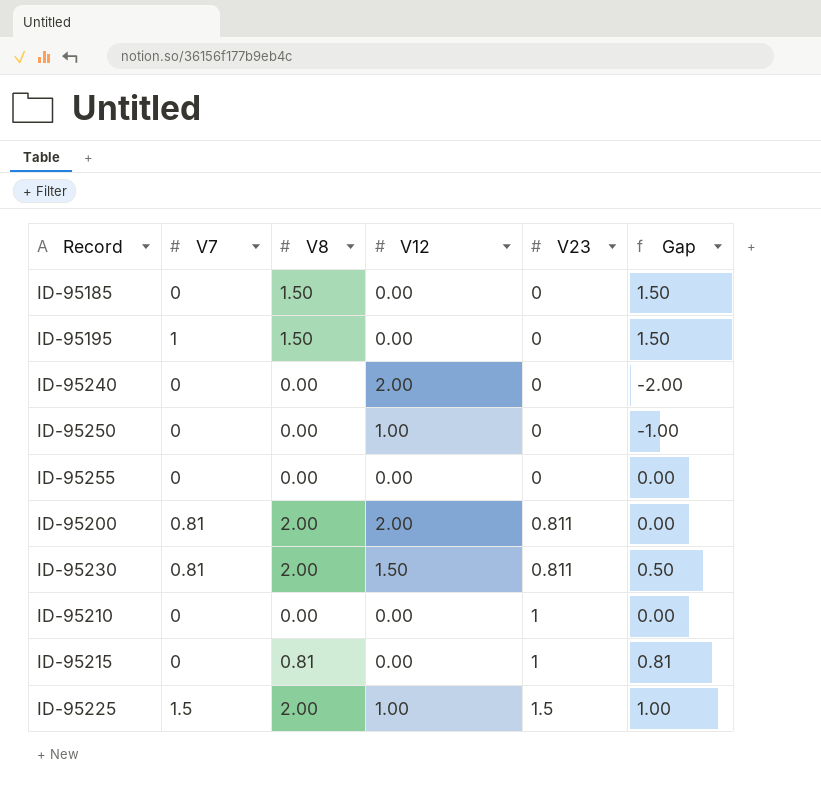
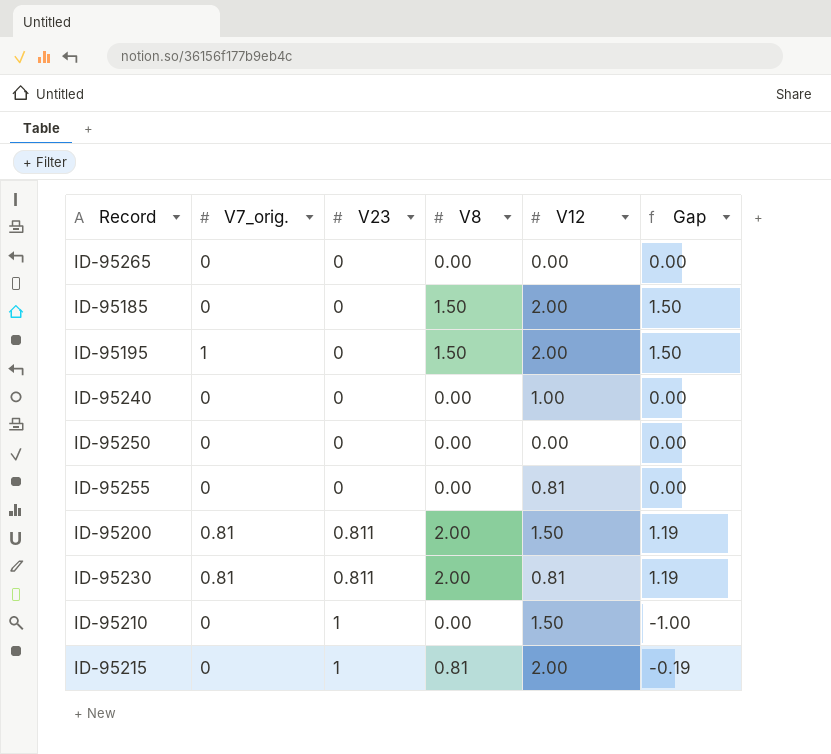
column name: V7 -> V7_orig.
column V23 | position: 5 -> 3
column Gap | formula: [V8] - [V12] -> [V8] - [V23]
row ID-95225: 1.5 | 2.00 | 1.00 | 1.5 | 1.00 -> none
row ID-95265: none -> 0 | 0 | 0.00 | 0.00 | 0.00
ID-95185 | V12: 0.00 -> 2.00
ID-95195 | V12: 0.00 -> 2.00
ID-95240 | V12: 2.00 -> 1.00
ID-95250 | V12: 1.00 -> 0.00
ID-95255 | V12: 0.00 -> 0.81
ID-95200 | V12: 2.00 -> 1.50
ID-95230 | V12: 1.50 -> 0.81
ID-95210 | V12: 0.00 -> 1.50
ID-95215 | V12: 0.00 -> 2.00

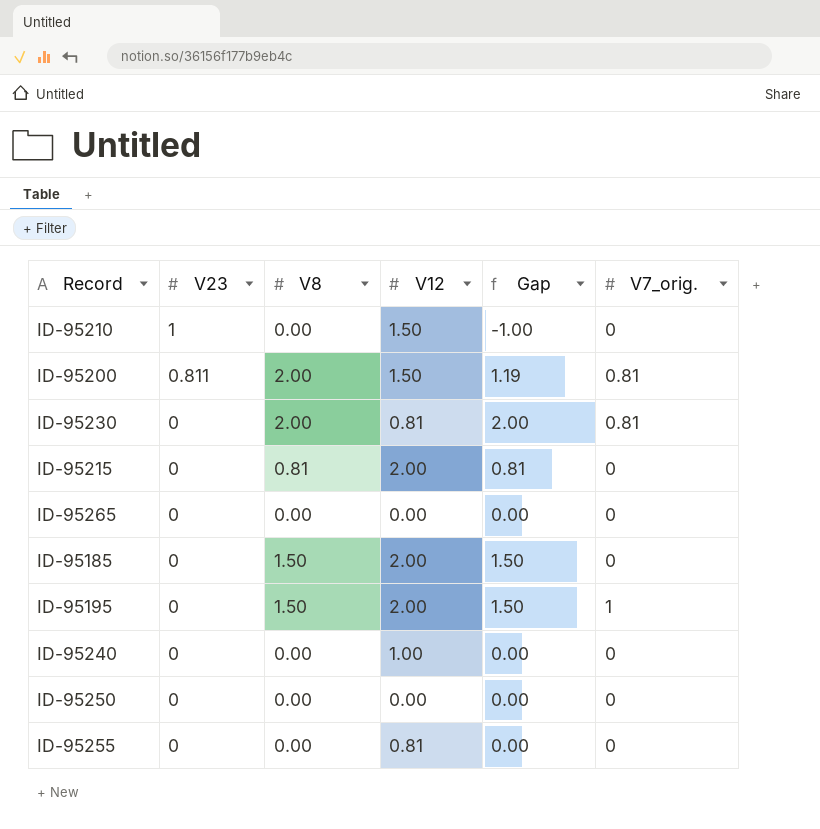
row order: V23 ascending -> V23 descending
column V7_orig. | position: 2 -> 6
ID-95230 | V23: 0.811 -> 0
ID-95230 | Gap: 1.19 -> 2.00
ID-95215 | V23: 1 -> 0
ID-95215 | Gap: -0.19 -> 0.81

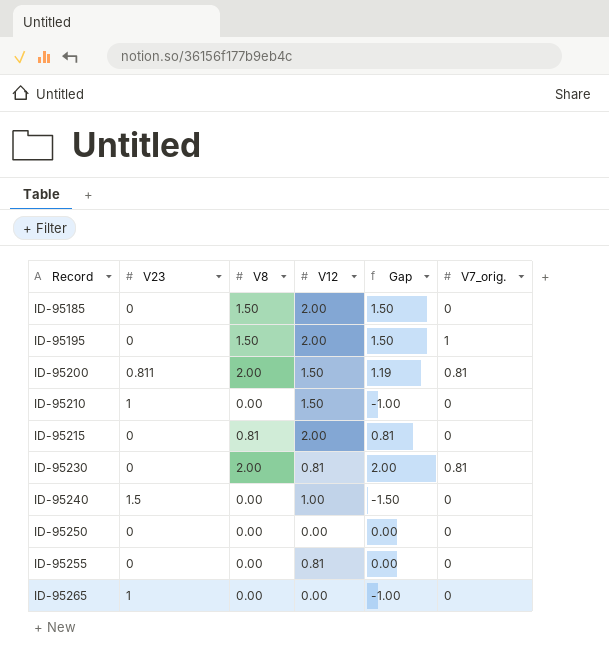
row order: V23 descending -> Record ascending
ID-95240 | V23: 0 -> 1.5
ID-95240 | Gap: 0.00 -> -1.50
ID-95265 | V23: 0 -> 1
ID-95265 | Gap: 0.00 -> -1.00

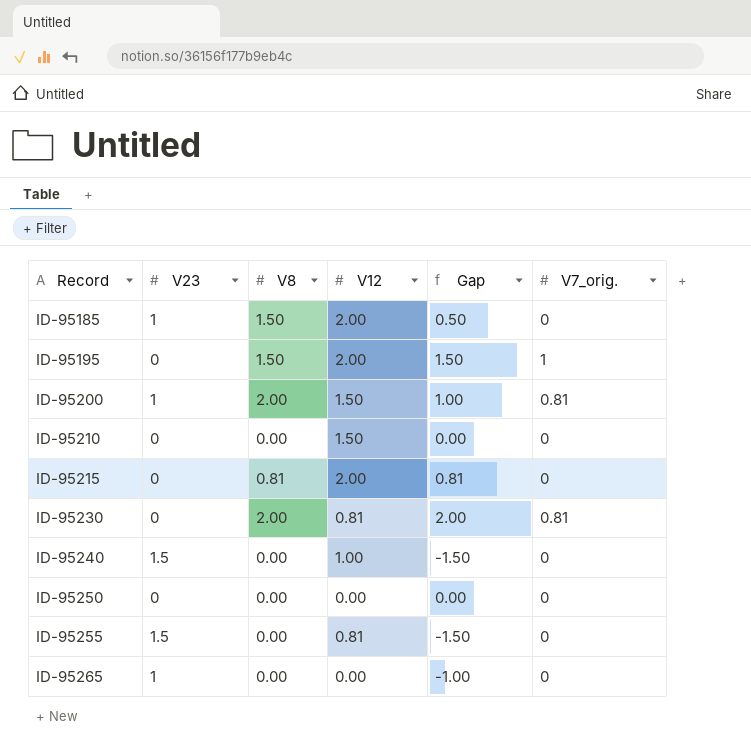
ID-95185 | V23: 0 -> 1
ID-95185 | Gap: 1.50 -> 0.50
ID-95200 | V23: 0.811 -> 1
ID-95200 | Gap: 1.19 -> 1.00
ID-95210 | V23: 1 -> 0
ID-95210 | Gap: -1.00 -> 0.00
ID-95255 | V23: 0 -> 1.5
ID-95255 | Gap: 0.00 -> -1.50

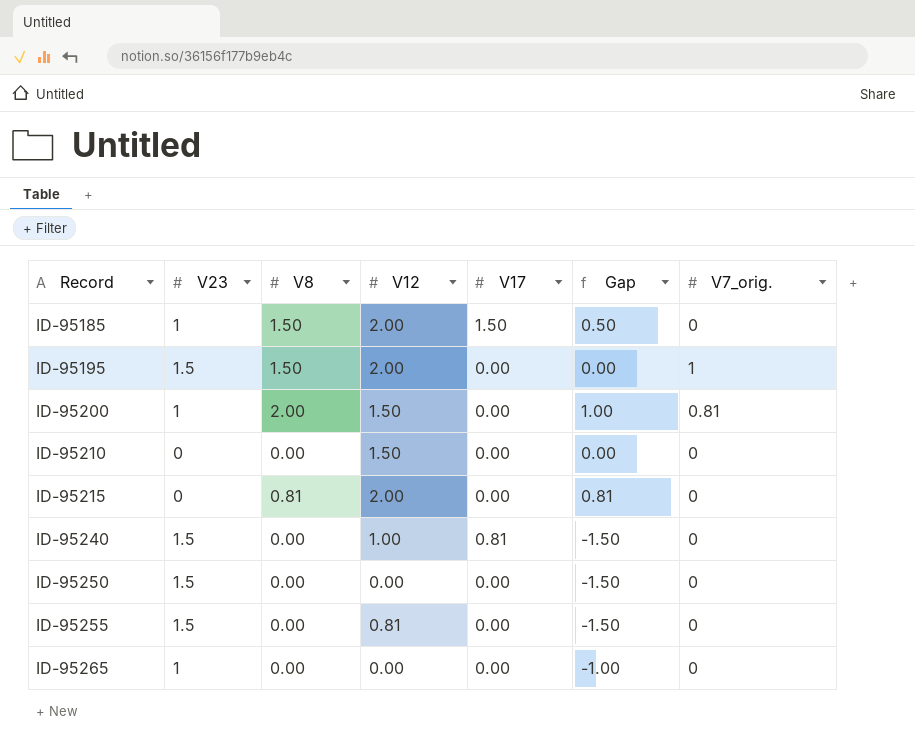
column V17 | position: none -> 5
row ID-95230: 0 | 2.00 | 0.81 | 2.00 | 0.81 -> none
ID-95195 | V23: 0 -> 1.5
ID-95195 | Gap: 1.50 -> 0.00
ID-95250 | V23: 0 -> 1.5
ID-95250 | Gap: 0.00 -> -1.50

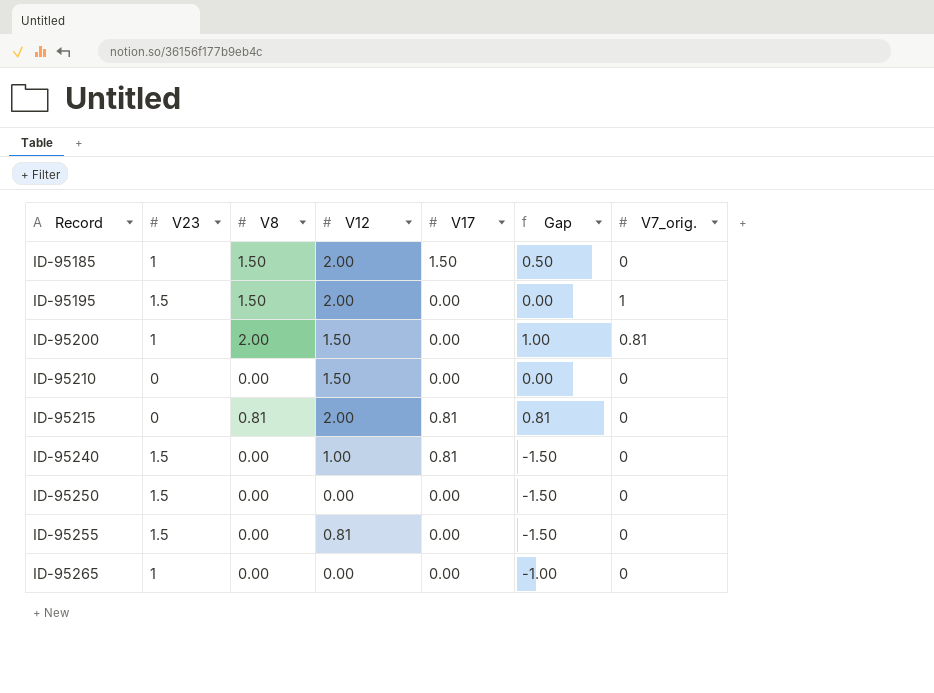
ID-95215 | V17: 0.00 -> 0.81

